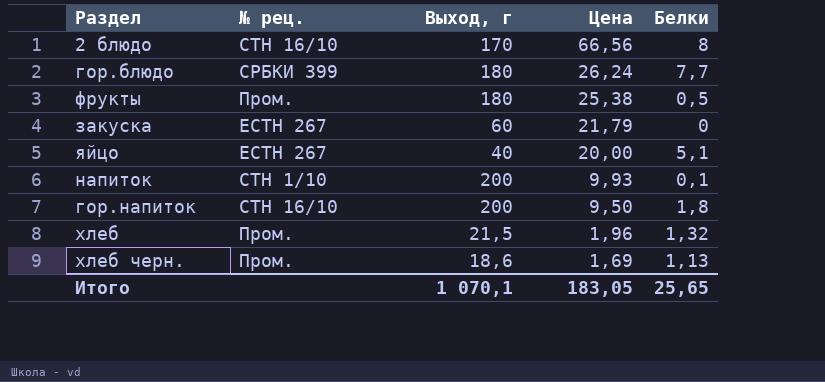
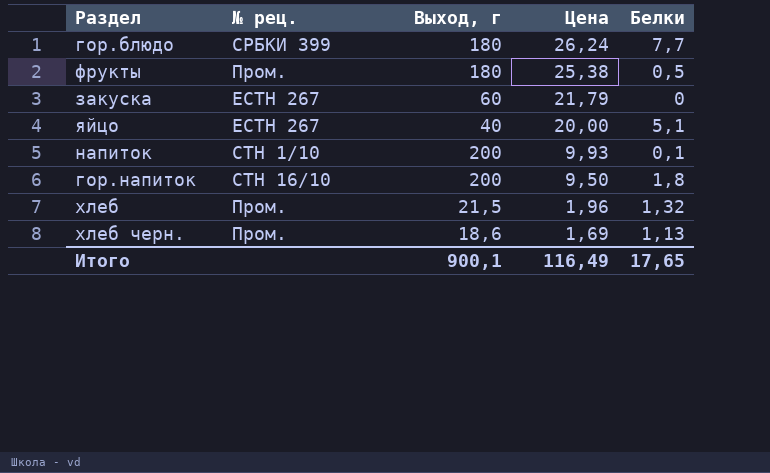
row 2 блюдо: СТН 16/10 | 170 | 66,56 | 8 -> none
Итого | Выход, г: 1 070,1 -> 900,1
Итого | Цена: 183,05 -> 116,49
Итого | Белки: 25,65 -> 17,65

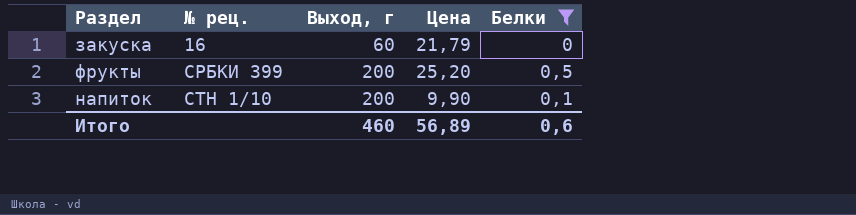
filter: none -> Белки <= 0,5
row order: Цена descending -> № рец. ascending
закуска | № рец.: ЕСТН 267 -> 16
фрукты | № рец.: Пром. -> СРБКИ 399
фрукты | Выход, г: 180 -> 200
фрукты | Цена: 25,38 -> 25,20
напиток | Цена: 9,93 -> 9,90
Итого | Выход, г: 900,1 -> 460
Итого | Цена: 116,49 -> 56,89
Итого | Белки: 17,65 -> 0,6

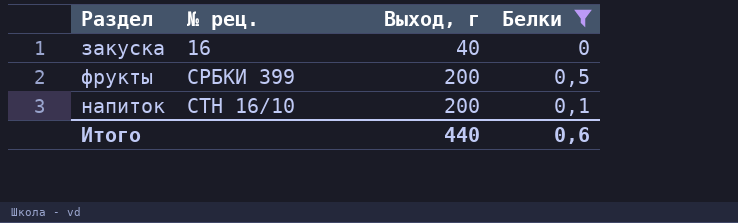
column Цена | position: 4 -> none
закуска | Выход, г: 60 -> 40
напиток | № рец.: СТН 1/10 -> СТН 16/10
Итого | Выход, г: 460 -> 440

